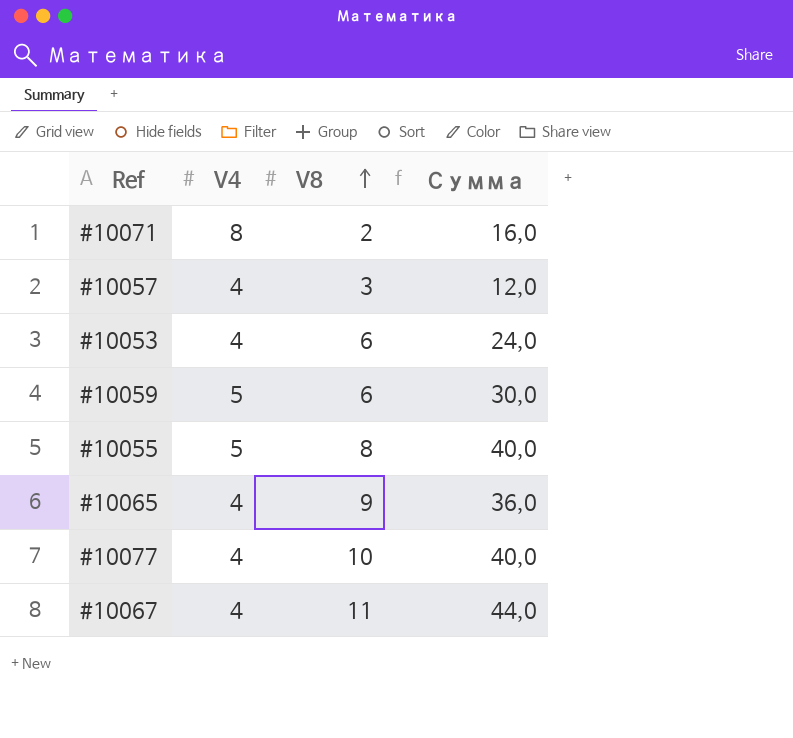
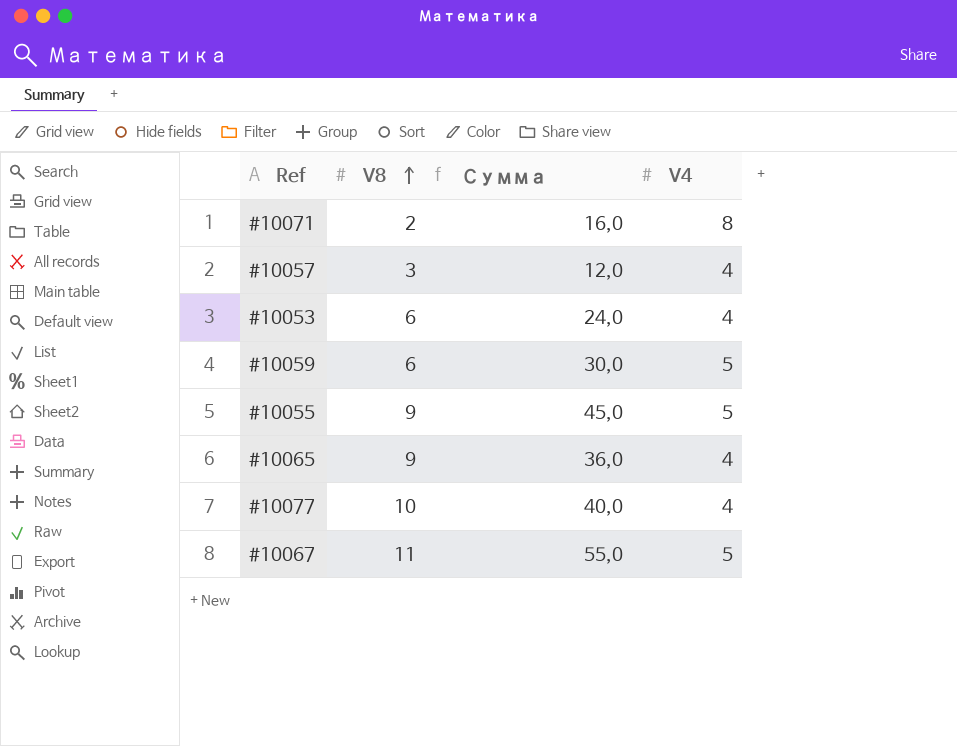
column V4 | position: 2 -> 4
#10055 | V8: 8 -> 9
#10055 | Сумма: 40,0 -> 45,0
#10067 | Сумма: 44,0 -> 55,0
#10067 | V4: 4 -> 5

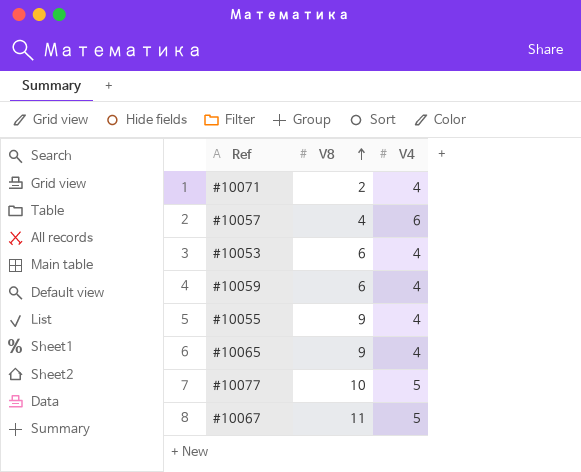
column Сумма | formula: [V8] * [V4] -> none
#10071 | V4: 8 -> 4
#10057 | V8: 3 -> 4
#10057 | V4: 4 -> 6
#10059 | V4: 5 -> 4
#10055 | V4: 5 -> 4
#10077 | V4: 4 -> 5

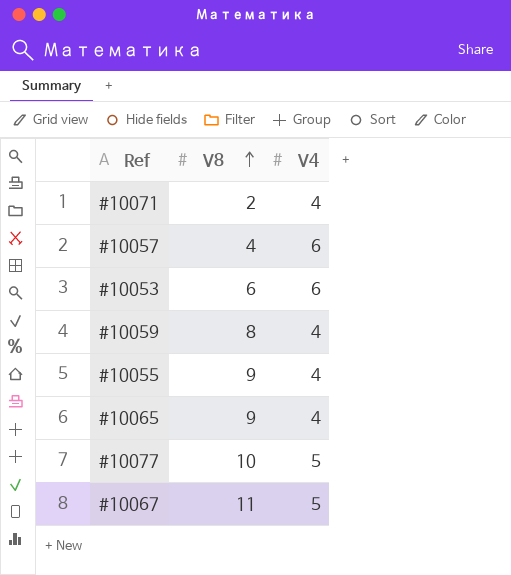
#10053 | V4: 4 -> 6
#10059 | V8: 6 -> 8

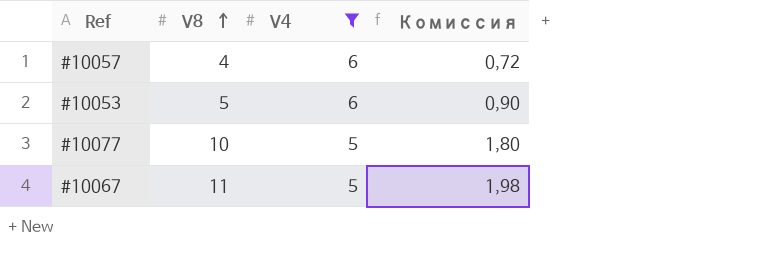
filter: none -> V4 != 4
column Комиссия | formula: none -> [V8] * 0,18
#10053 | V8: 6 -> 5

